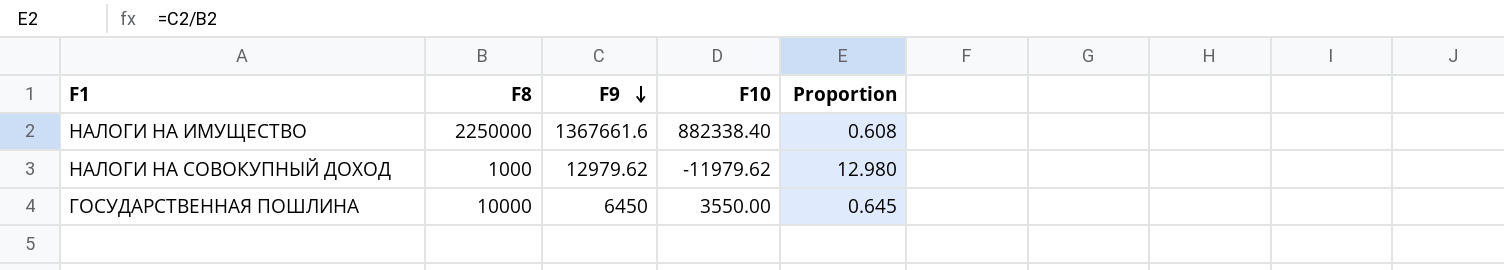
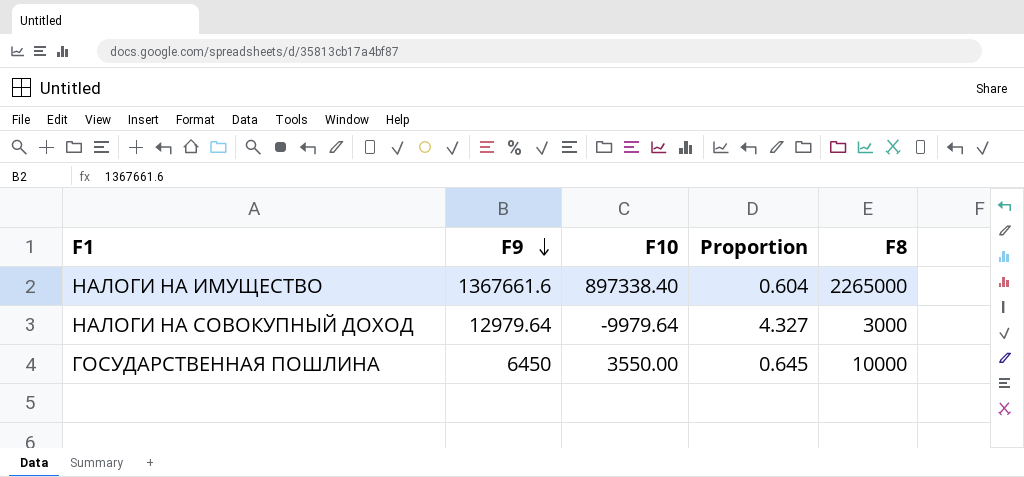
column F8 | position: 2 -> 5
НАЛОГИ НА ИМУЩЕСТВО | F10: 882338.40 -> 897338.40
НАЛОГИ НА ИМУЩЕСТВО | Proportion: 0.608 -> 0.604
НАЛОГИ НА ИМУЩЕСТВО | F8: 2250000 -> 2265000
НАЛОГИ НА СОВОКУПНЫЙ ДОХОД | F9: 12979.62 -> 12979.64
НАЛОГИ НА СОВОКУПНЫЙ ДОХОД | F10: -11979.62 -> -9979.64
НАЛОГИ НА СОВОКУПНЫЙ ДОХОД | Proportion: 12.980 -> 4.327
НАЛОГИ НА СОВОКУПНЫЙ ДОХОД | F8: 1000 -> 3000

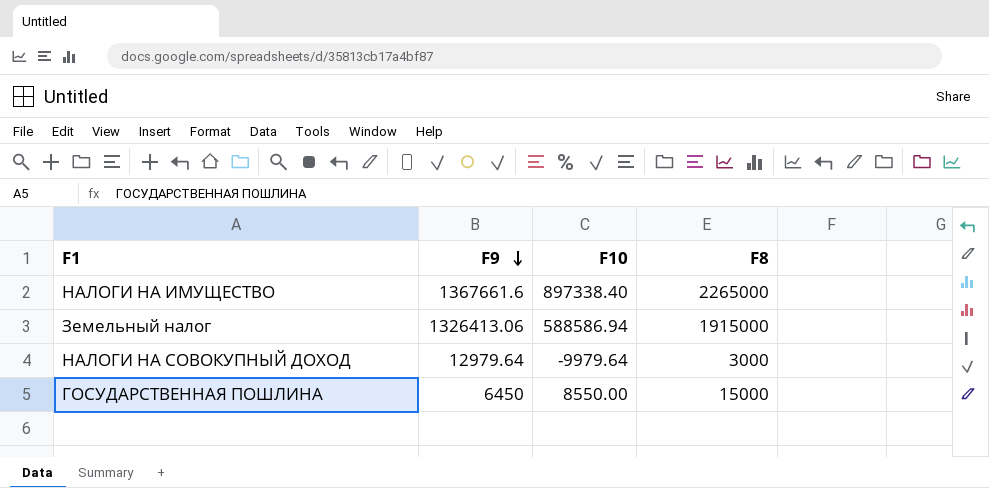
column Proportion | formula: [F9] / [F8] -> none
row Земельный налог: none -> 1326413.06 | 588586.94 | 1915000
ГОСУДАРСТВЕННАЯ ПОШЛИНА | F10: 3550.00 -> 8550.00
ГОСУДАРСТВЕННАЯ ПОШЛИНА | F8: 10000 -> 15000

